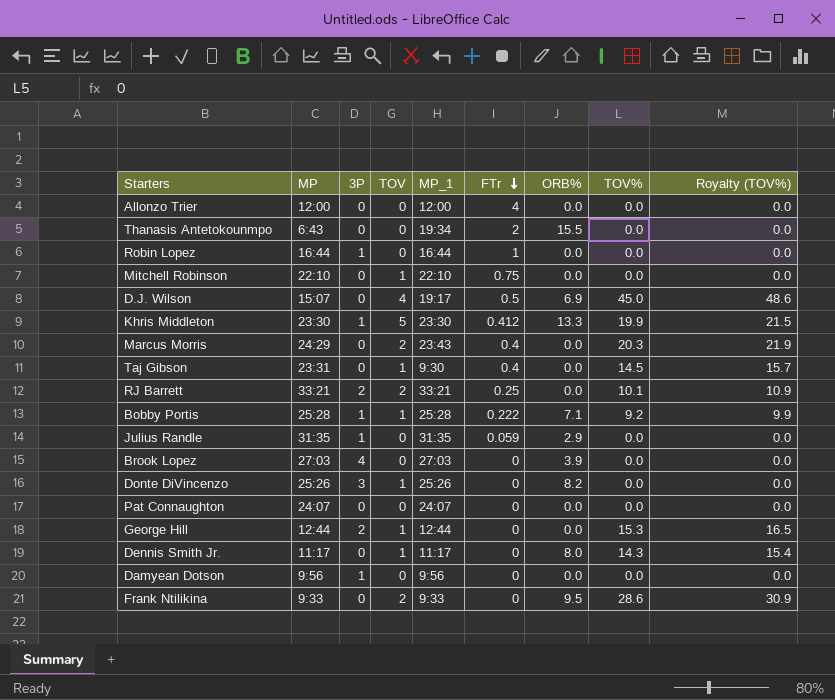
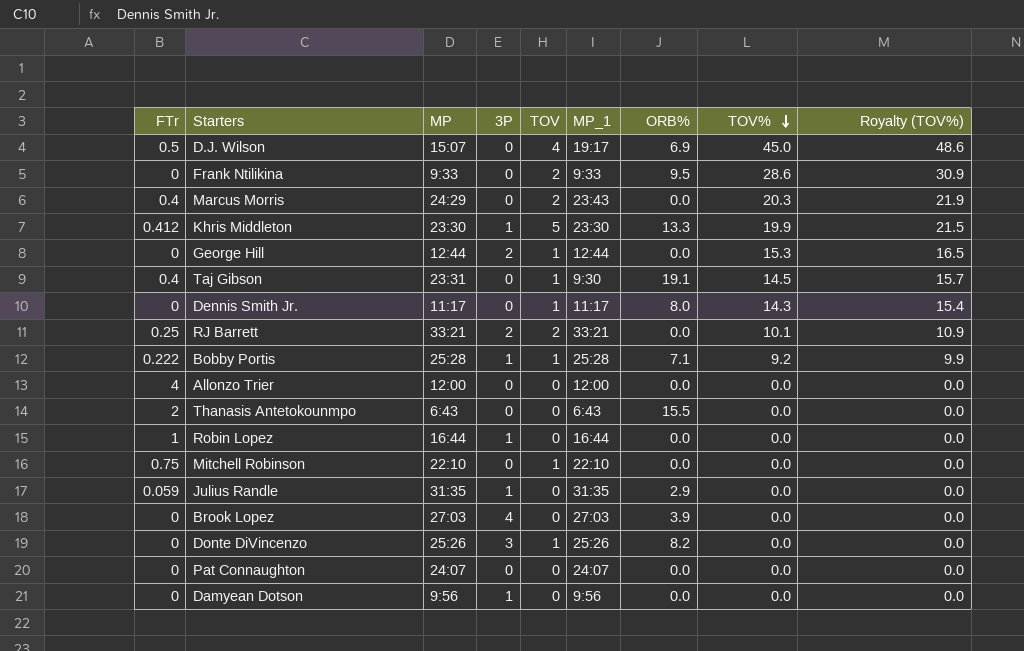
row order: FTr descending -> TOV% descending
column FTr | position: 6 -> 1
Taj Gibson | ORB%: 0.0 -> 19.1
Thanasis Antetokounmpo | MP_1: 19:34 -> 6:43

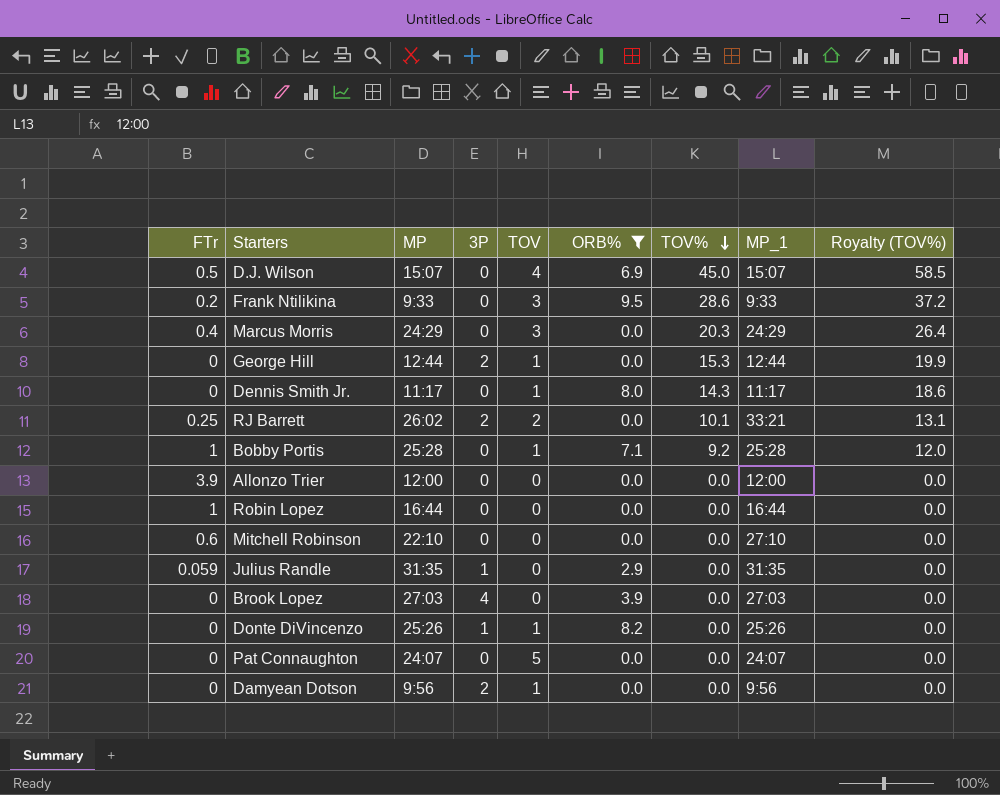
filter: none -> ORB% <= 9.5
column MP_1 | position: 6 -> 8
column Royalty (TOV%) | formula: [TOV%] * 1.08 -> [TOV%] * 1.3
D.J. Wilson | MP_1: 19:17 -> 15:07
Frank Ntilikina | FTr: 0 -> 0.2
Frank Ntilikina | TOV: 2 -> 3
Marcus Morris | TOV: 2 -> 3
Marcus Morris | MP_1: 23:43 -> 24:29
RJ Barrett | MP: 33:21 -> 26:02
Bobby Portis | FTr: 0.222 -> 1
Bobby Portis | 3P: 1 -> 0
Allonzo Trier | FTr: 4 -> 3.9
Robin Lopez | 3P: 1 -> 0
Mitchell Robinson | FTr: 0.75 -> 0.6
Mitchell Robinson | TOV: 1 -> 0
Mitchell Robinson | MP_1: 22:10 -> 27:10
Donte DiVincenzo | 3P: 3 -> 1
Pat Connaughton | TOV: 0 -> 5
Damyean Dotson | 3P: 1 -> 2
Damyean Dotson | TOV: 0 -> 1

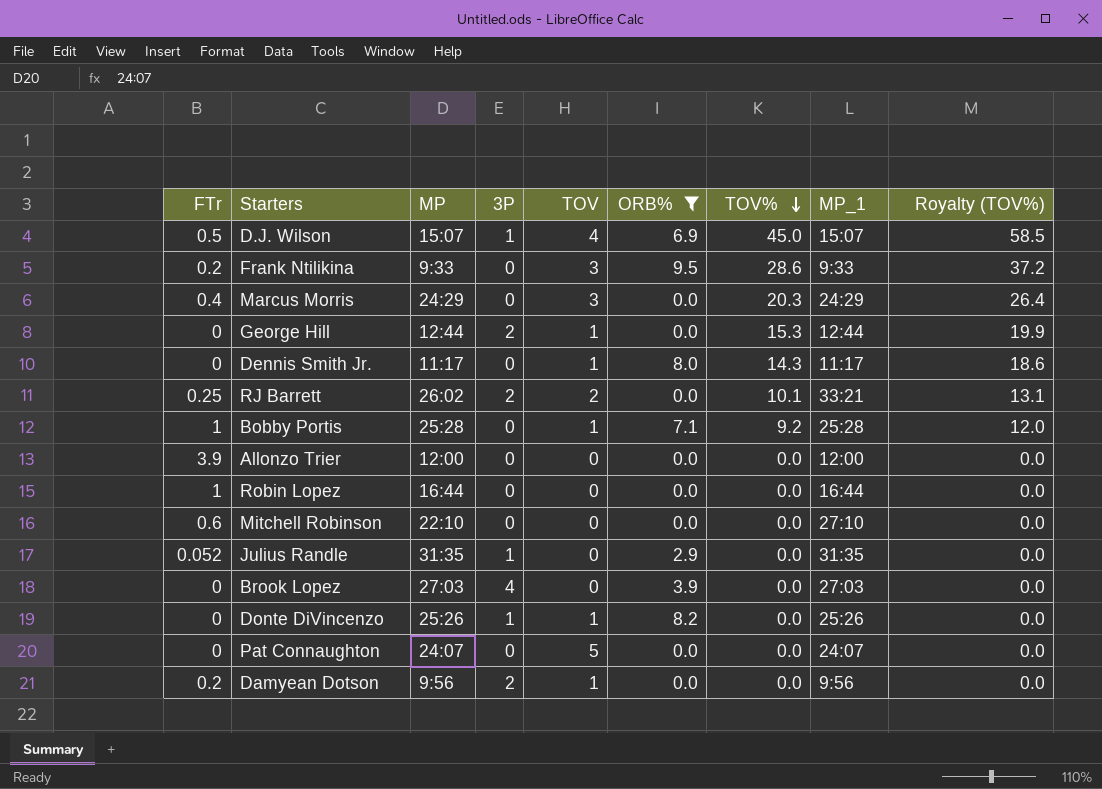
D.J. Wilson | 3P: 0 -> 1
Julius Randle | FTr: 0.059 -> 0.052
Damyean Dotson | FTr: 0 -> 0.2

